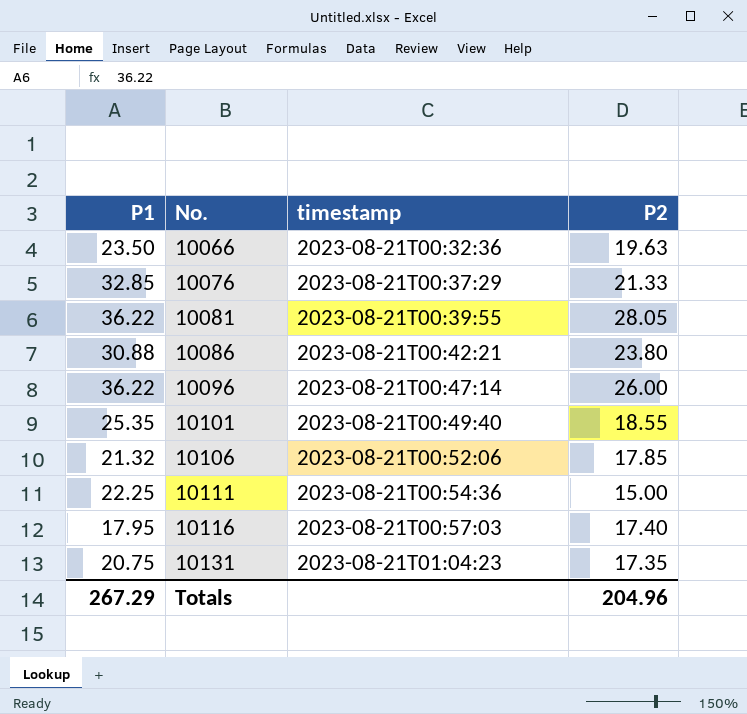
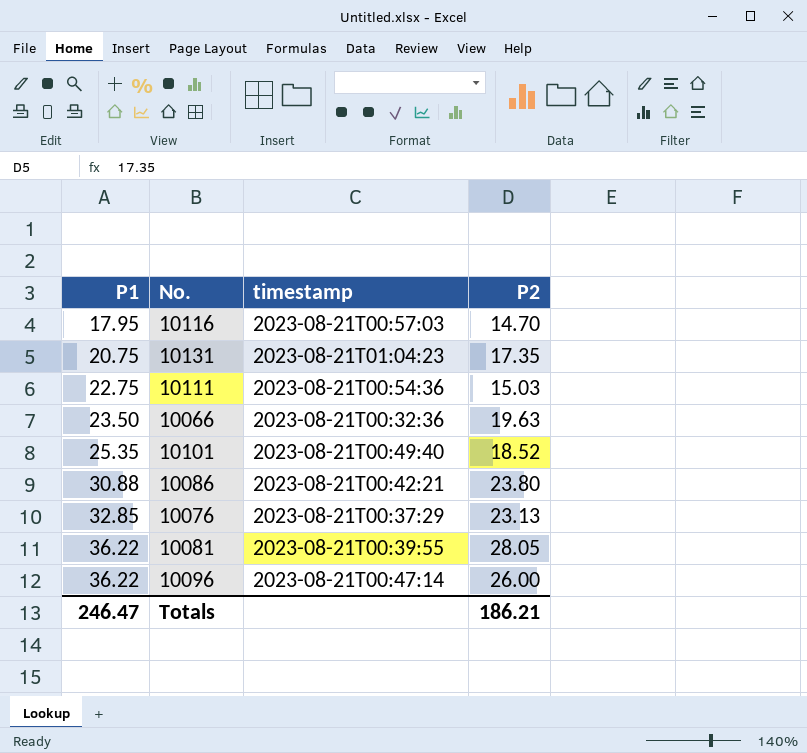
row order: No. ascending -> P1 ascending
row 10106: 21.32 | 2023-08-21T00:52:06 | 17.85 -> none
10116 | P2: 17.40 -> 14.70
10111 | P1: 22.25 -> 22.75
10111 | P2: 15.00 -> 15.03
10101 | P2: 18.55 -> 18.52
10076 | P2: 21.33 -> 23.13
Totals | P1: 267.29 -> 246.47
Totals | P2: 204.96 -> 186.21

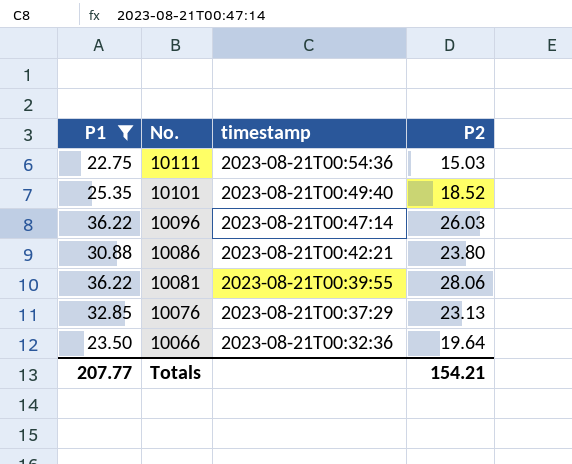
filter: none -> P1 >= 22.75
row order: P1 ascending -> No. descending
10096 | P2: 26.00 -> 26.03
10081 | P2: 28.05 -> 28.06
10066 | P2: 19.63 -> 19.64
Totals | P1: 246.47 -> 207.77
Totals | P2: 186.21 -> 154.21

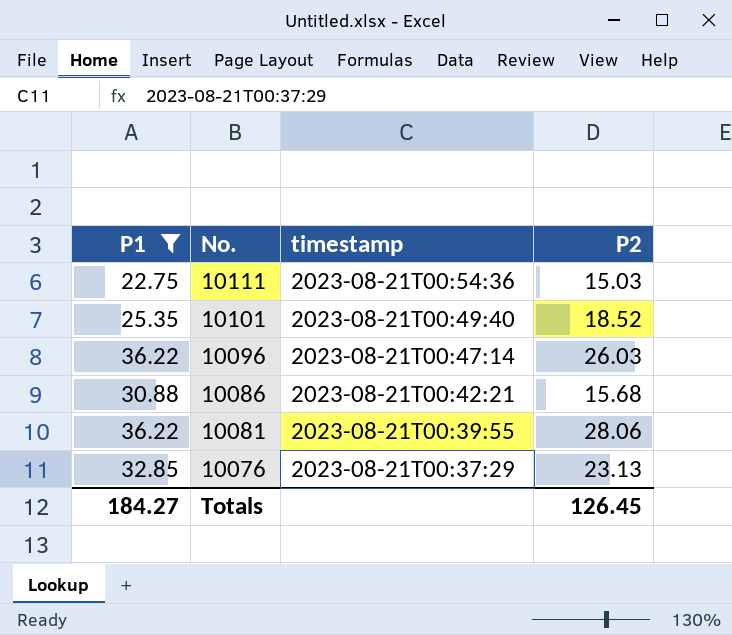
row 10066: 23.50 | 2023-08-21T00:32:36 | 19.64 -> none
10086 | P2: 23.80 -> 15.68
Totals | P1: 207.77 -> 184.27
Totals | P2: 154.21 -> 126.45

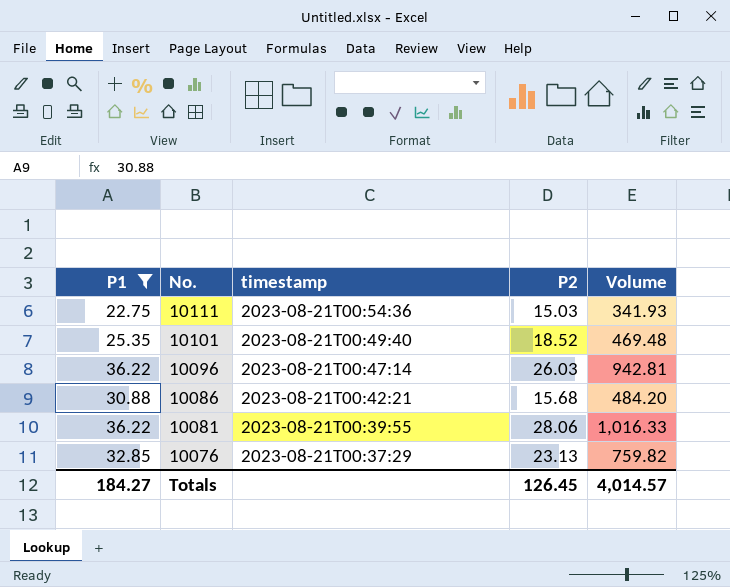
column Volume | formula: none -> [P1] * [P2]

